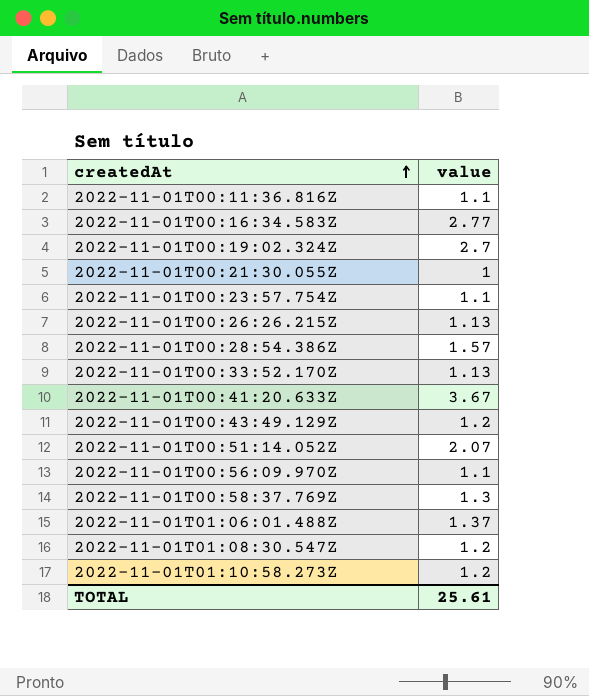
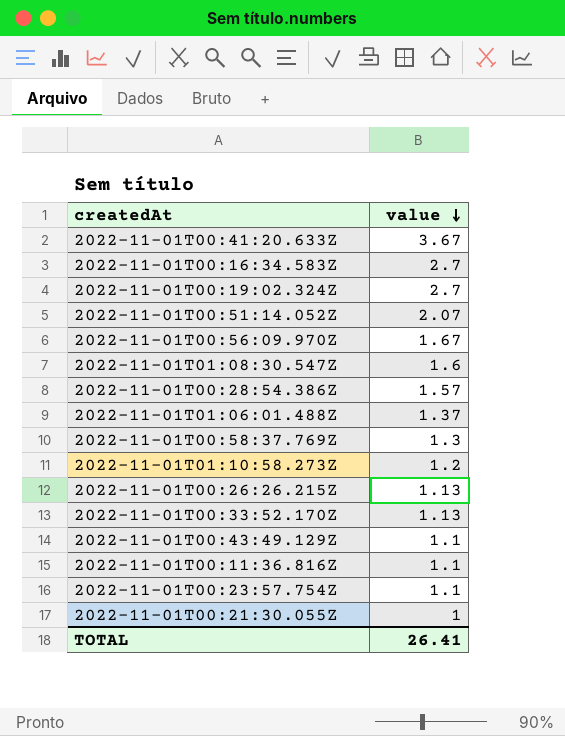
row order: createdAt ascending -> value descending
2022-11-01T00:16:34.583Z | value: 2.77 -> 2.7
2022-11-01T00:56:09.970Z | value: 1.1 -> 1.67
2022-11-01T01:08:30.547Z | value: 1.2 -> 1.6
2022-11-01T00:43:49.129Z | value: 1.2 -> 1.1
TOTAL | value: 25.61 -> 26.41

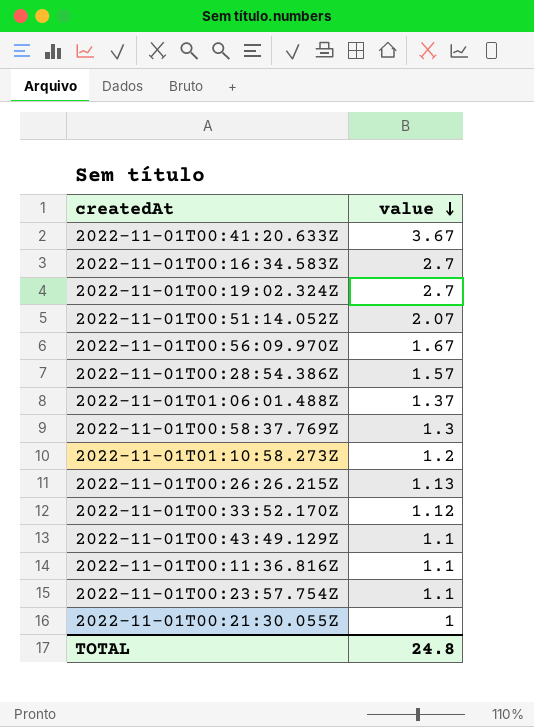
row 2022-11-01T01:08:30.547Z: 1.6 -> none
2022-11-01T00:33:52.170Z | value: 1.13 -> 1.12
TOTAL | value: 26.41 -> 24.8

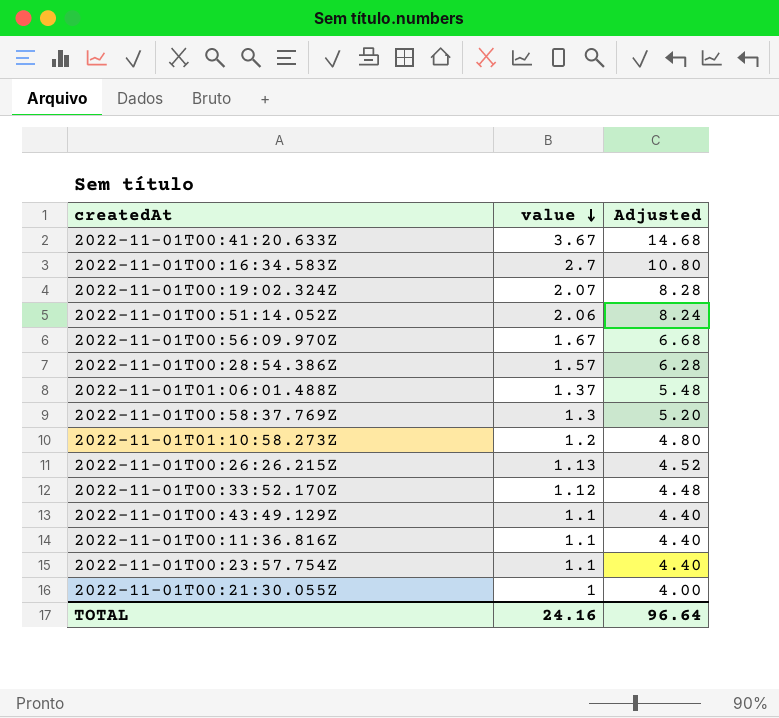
column Adjusted | formula: none -> [value] * 4
2022-11-01T00:19:02.324Z | value: 2.7 -> 2.07
2022-11-01T00:51:14.052Z | value: 2.07 -> 2.06
TOTAL | value: 24.8 -> 24.16

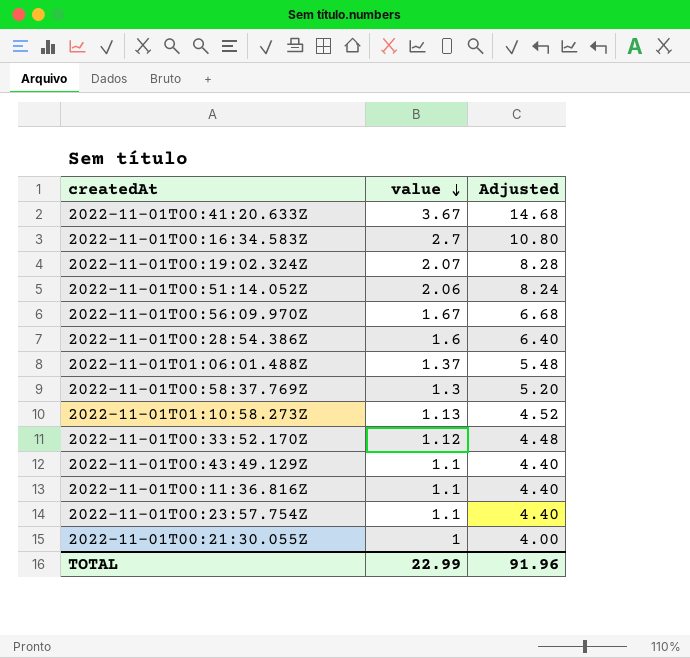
row 2022-11-01T00:26:26.215Z: 1.13 | 4.52 -> none
2022-11-01T00:28:54.386Z | value: 1.57 -> 1.6
2022-11-01T00:28:54.386Z | Adjusted: 6.28 -> 6.40
2022-11-01T01:10:58.273Z | value: 1.2 -> 1.13
2022-11-01T01:10:58.273Z | Adjusted: 4.80 -> 4.52
TOTAL | value: 24.16 -> 22.99
TOTAL | Adjusted: 96.64 -> 91.96

